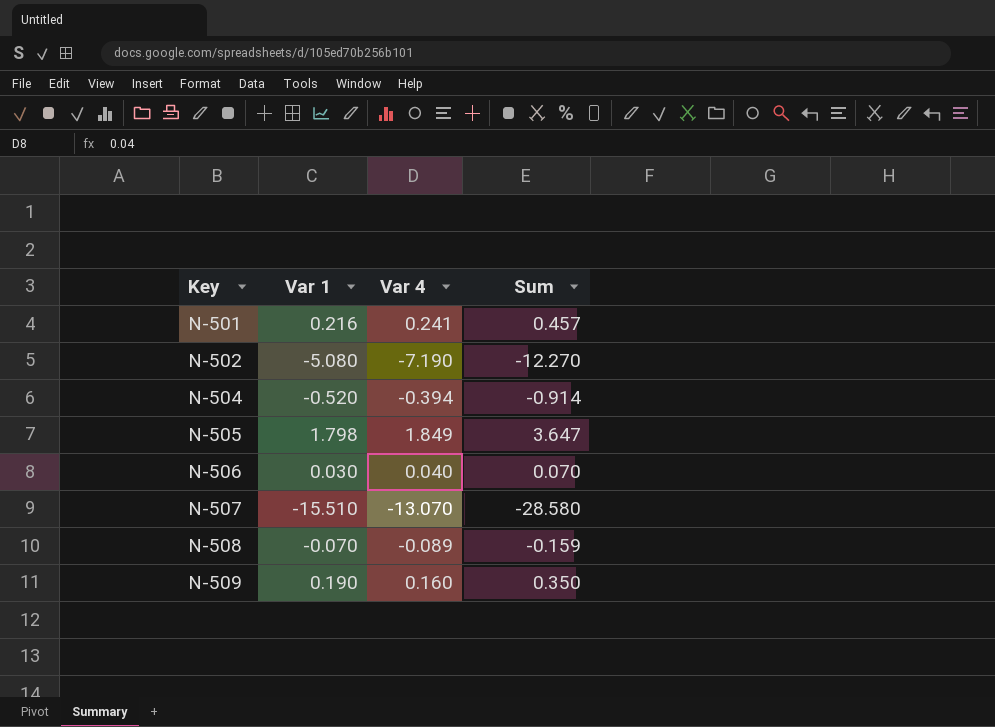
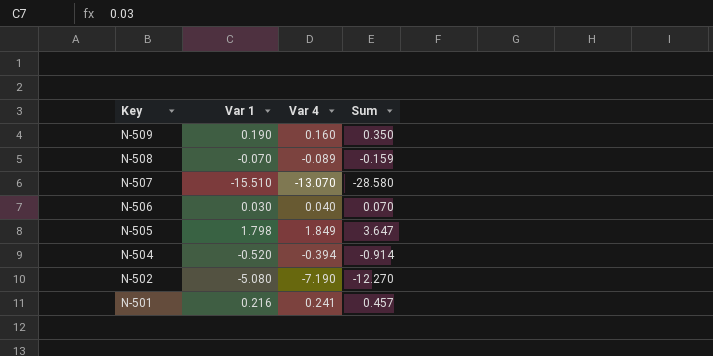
row order: Key ascending -> Key descending

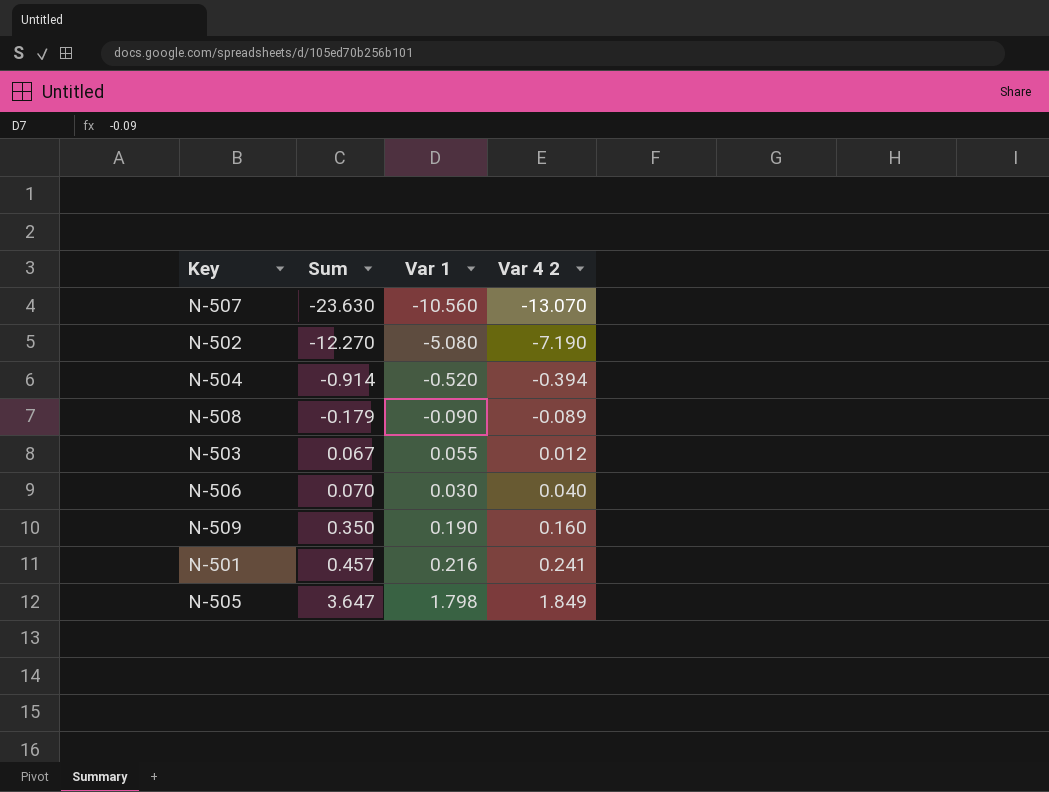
row order: Key descending -> Sum ascending
column Sum | position: 4 -> 2
column name: Var 4 -> Var 4 2
N-507 | Sum: -28.580 -> -23.630
N-507 | Var 1: -15.510 -> -10.560
N-508 | Sum: -0.159 -> -0.179
N-508 | Var 1: -0.070 -> -0.090
row N-503: none -> 0.067 | 0.055 | 0.012

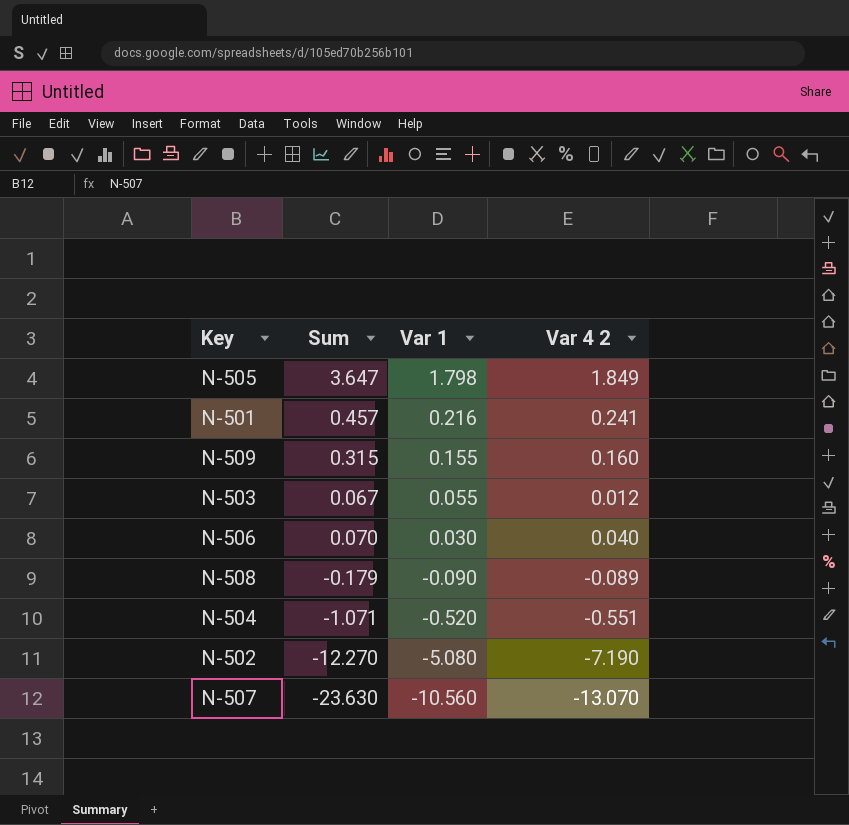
row order: Sum ascending -> Var 1 descending
N-509 | Sum: 0.350 -> 0.315
N-509 | Var 1: 0.190 -> 0.155
N-504 | Sum: -0.914 -> -1.071
N-504 | Var 4 2: -0.394 -> -0.551

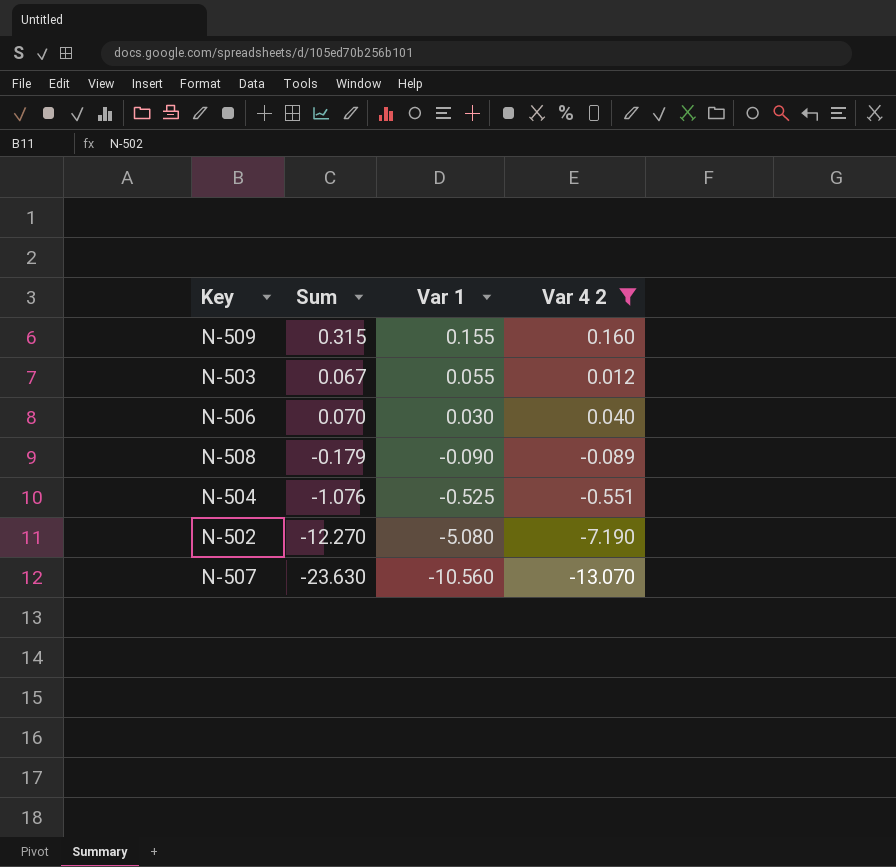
filter: none -> Var 4 2 <= 0.160
N-504 | Sum: -1.071 -> -1.076
N-504 | Var 1: -0.520 -> -0.525

